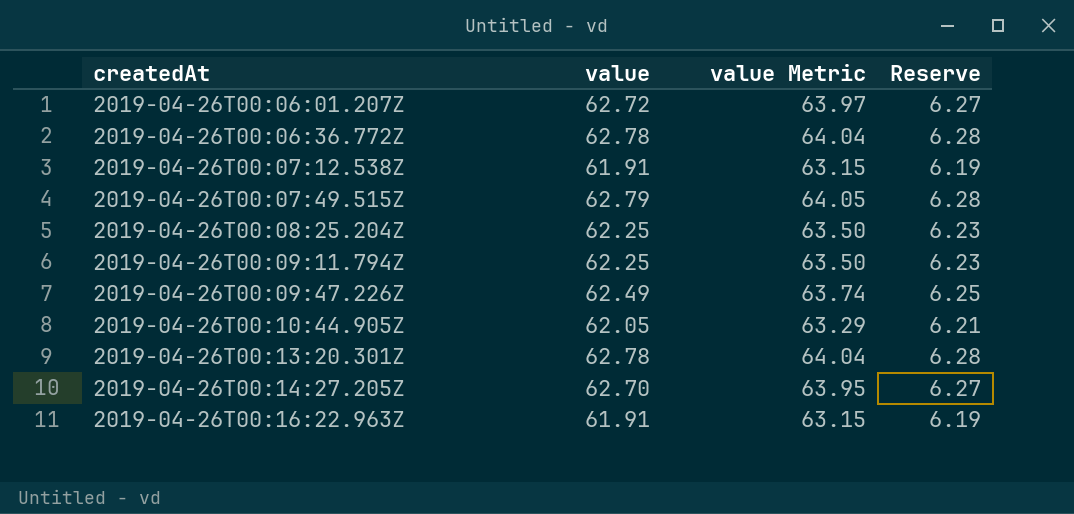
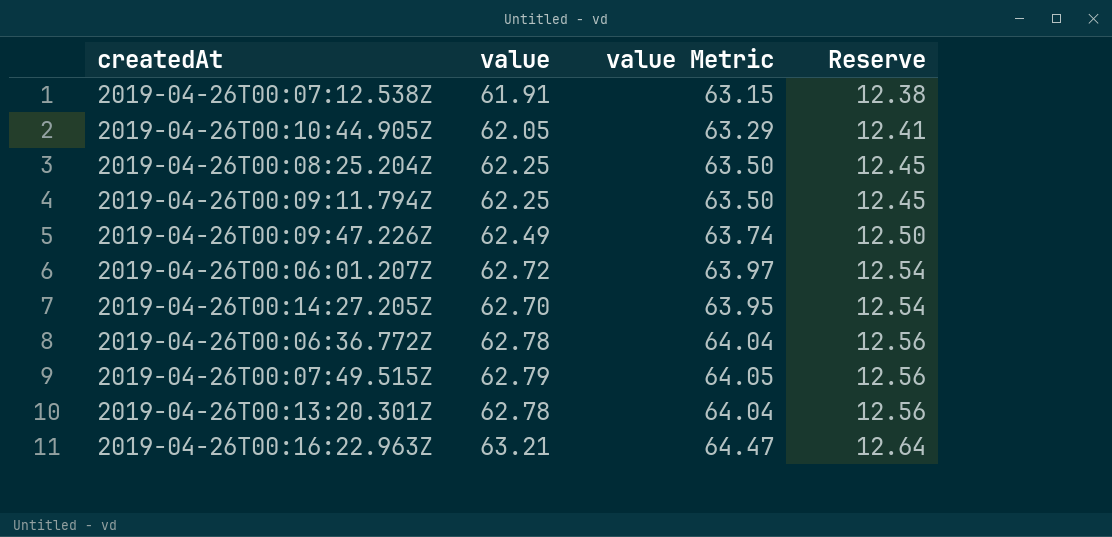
row order: createdAt ascending -> Reserve ascending
column Reserve | formula: [value] * 0.1 -> [value] * 0.2
2019-04-26T00:16:22.963Z | value: 61.91 -> 63.21
2019-04-26T00:16:22.963Z | value Metric: 63.15 -> 64.47

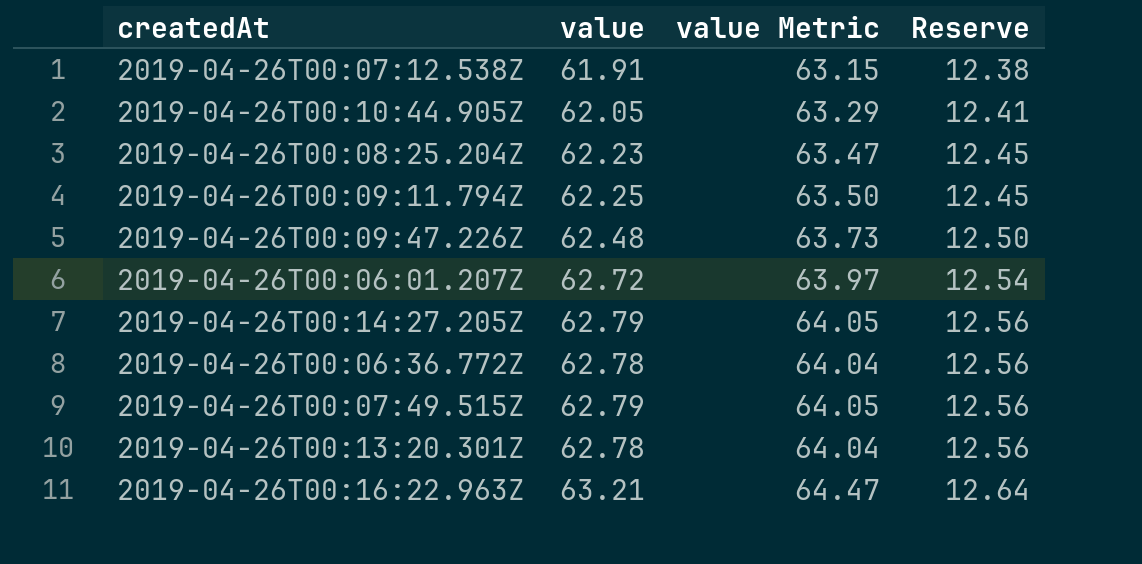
2019-04-26T00:08:25.204Z | value: 62.25 -> 62.23
2019-04-26T00:08:25.204Z | value Metric: 63.50 -> 63.47
2019-04-26T00:09:47.226Z | value: 62.49 -> 62.48
2019-04-26T00:09:47.226Z | value Metric: 63.74 -> 63.73
2019-04-26T00:14:27.205Z | value: 62.70 -> 62.79
2019-04-26T00:14:27.205Z | value Metric: 63.95 -> 64.05
2019-04-26T00:14:27.205Z | Reserve: 12.54 -> 12.56

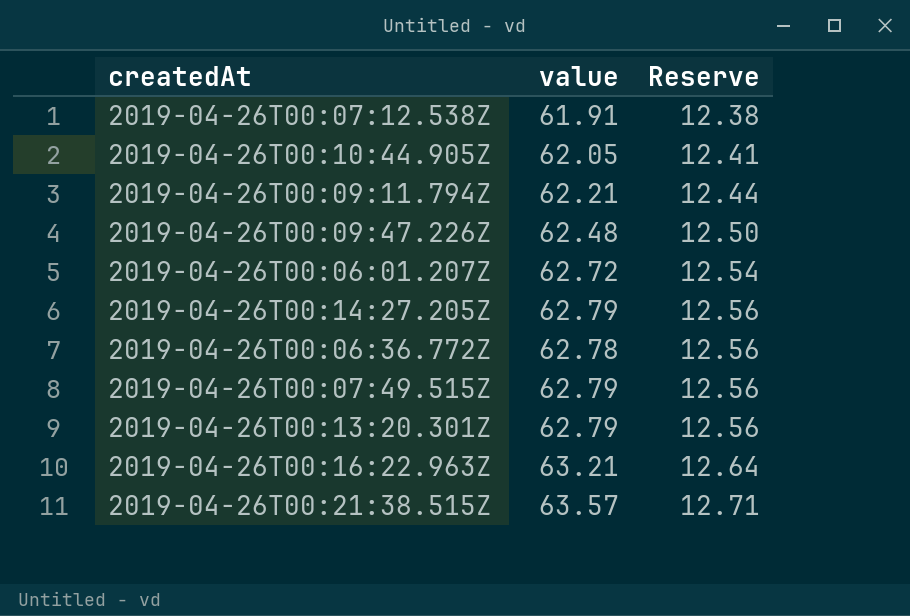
column value Metric | formula: [value] * 1.02 -> none
row 2019-04-26T00:08:25.204Z: 62.23 | 63.47 | 12.45 -> none
2019-04-26T00:09:11.794Z | value: 62.25 -> 62.21
2019-04-26T00:09:11.794Z | Reserve: 12.45 -> 12.44
2019-04-26T00:13:20.301Z | value: 62.78 -> 62.79
row 2019-04-26T00:21:38.515Z: none -> 63.57 | 12.71

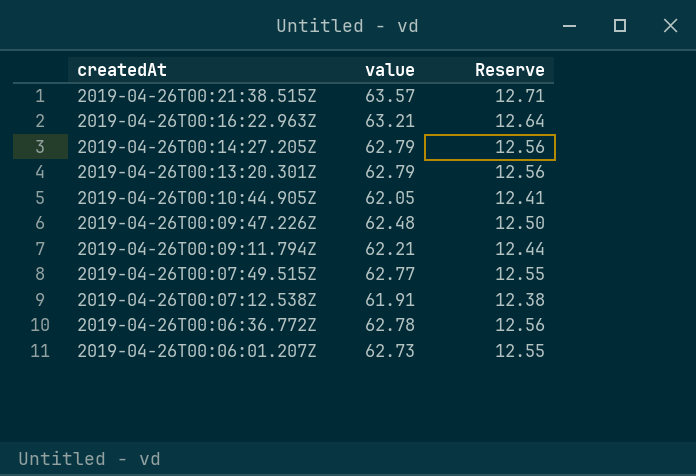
row order: Reserve ascending -> createdAt descending
2019-04-26T00:07:49.515Z | value: 62.79 -> 62.77
2019-04-26T00:07:49.515Z | Reserve: 12.56 -> 12.55
2019-04-26T00:06:01.207Z | value: 62.72 -> 62.73
2019-04-26T00:06:01.207Z | Reserve: 12.54 -> 12.55

